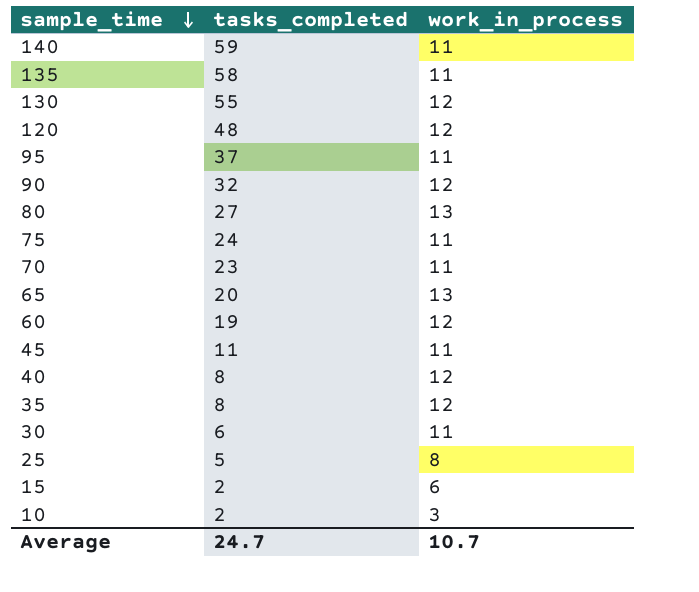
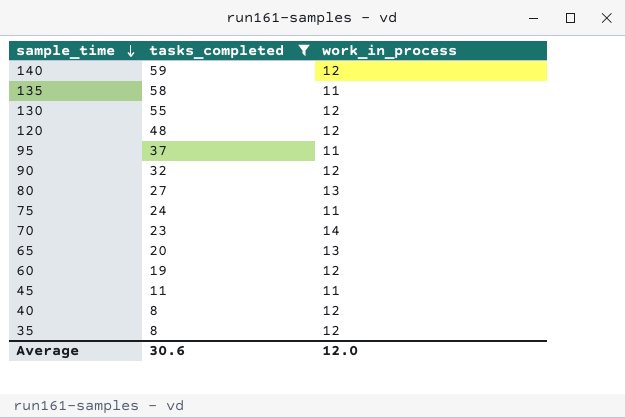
filter: none -> tasks_completed >= 8
140 | work_in_process: 11 -> 12
70 | work_in_process: 11 -> 14
Average | tasks_completed: 24.7 -> 30.6
Average | work_in_process: 10.7 -> 12.0

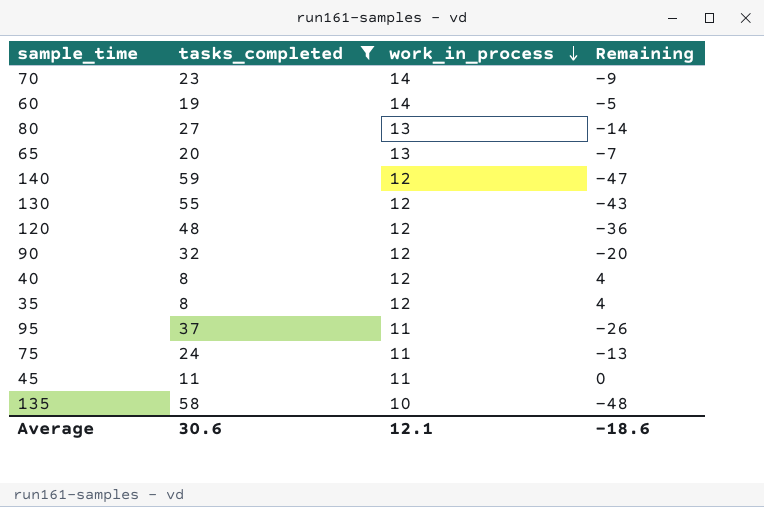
row order: sample_time descending -> work_in_process descending
column Remaining | formula: none -> [work_in_process] - [tasks_completed]
60 | work_in_process: 12 -> 14
135 | work_in_process: 11 -> 10
Average | work_in_process: 12.0 -> 12.1

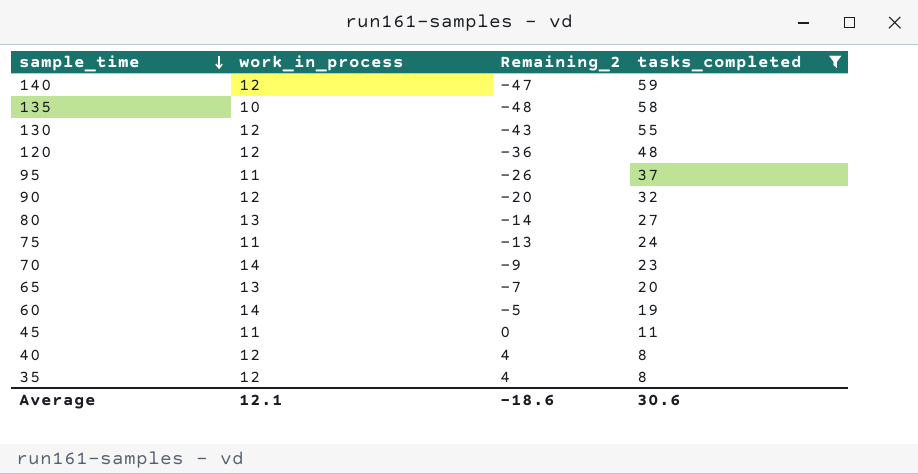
row order: work_in_process descending -> sample_time descending
column name: Remaining -> Remaining_2
column tasks_completed | position: 2 -> 4

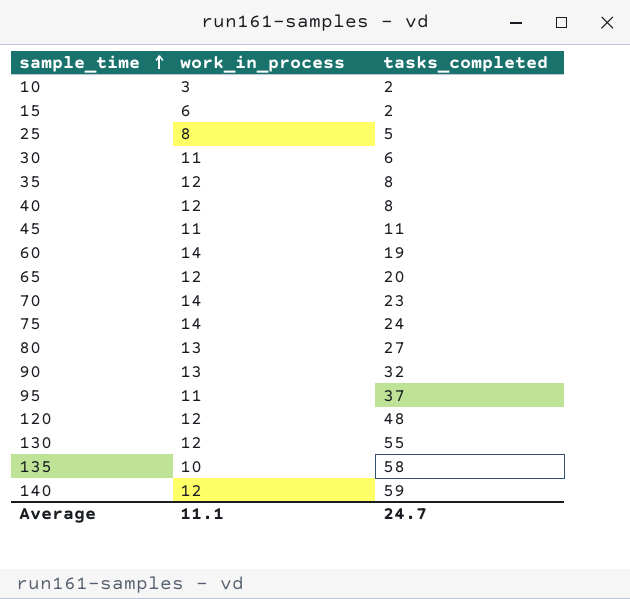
filter: tasks_completed >= 8 -> none
row order: sample_time descending -> sample_time ascending
column Remaining_2 | formula: [work_in_process] - [tasks_completed] -> none
65 | work_in_process: 13 -> 12
75 | work_in_process: 11 -> 14
90 | work_in_process: 12 -> 13
Average | work_in_process: 12.1 -> 11.1
Average | tasks_completed: 30.6 -> 24.7

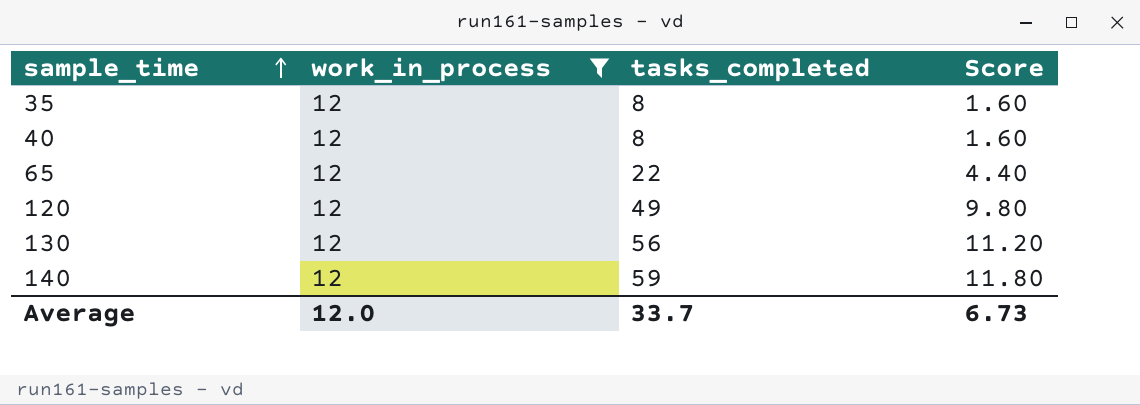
filter: none -> work_in_process = 12
column Score | formula: none -> [tasks_completed] * 0.2
65 | tasks_completed: 20 -> 22
120 | tasks_completed: 48 -> 49
130 | tasks_completed: 55 -> 56
Average | work_in_process: 11.1 -> 12.0
Average | tasks_completed: 24.7 -> 33.7

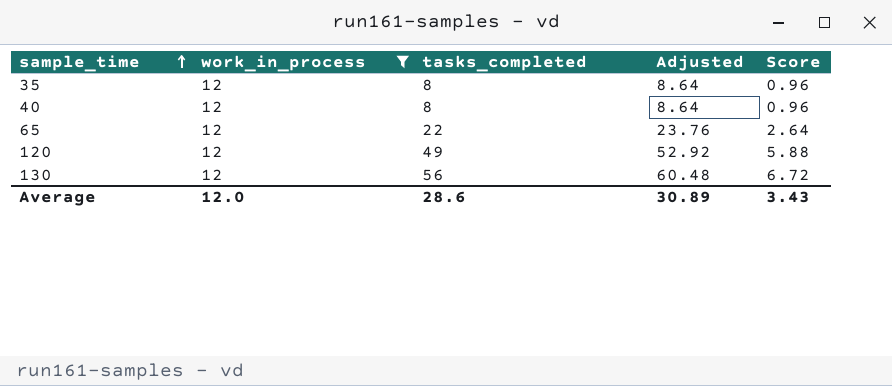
column Adjusted | formula: none -> [tasks_completed] * 1.08
column Score | formula: [tasks_completed] * 0.2 -> [tasks_completed] * 0.12
row 140: 12 | 59 | 11.80 -> none
Average | tasks_completed: 33.7 -> 28.6
Average | Score: 6.73 -> 3.43

